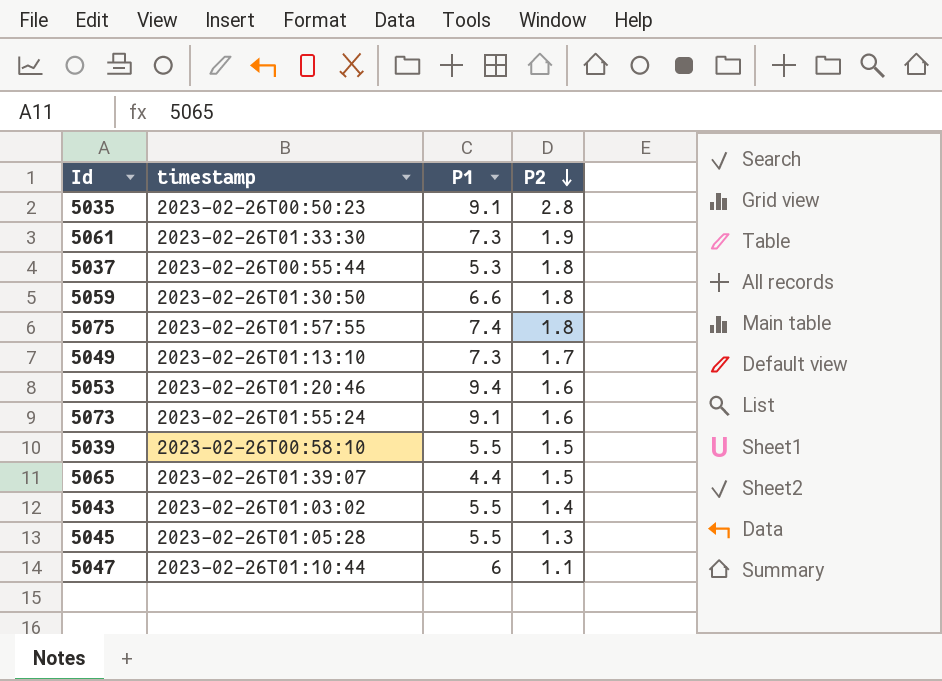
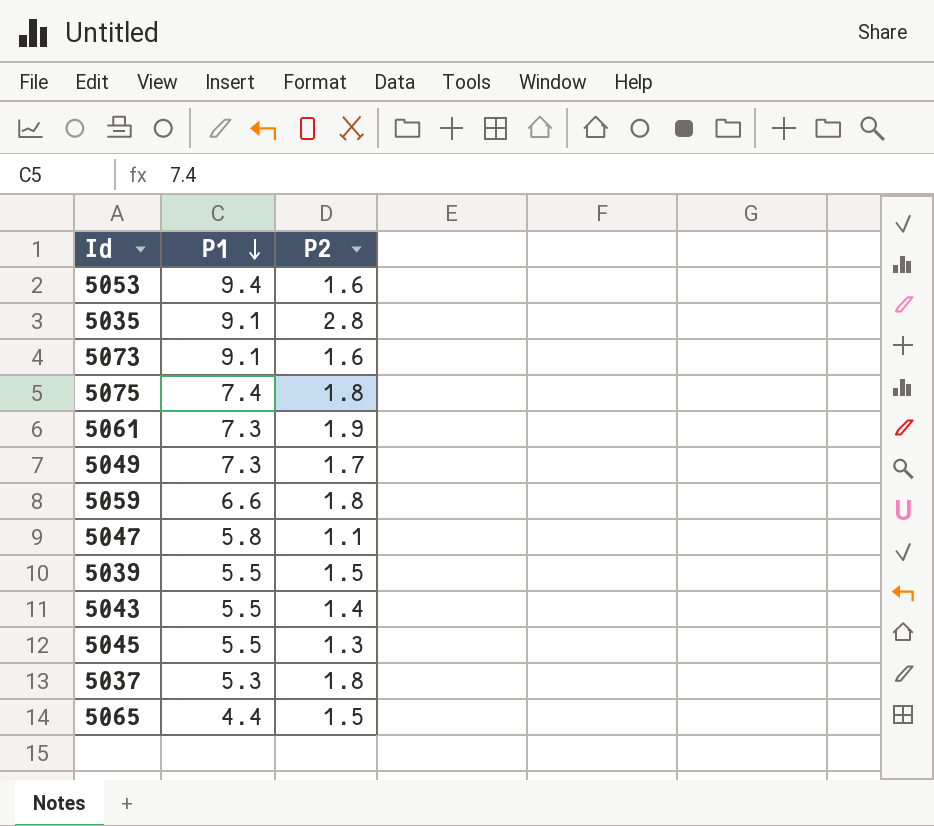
row order: P2 descending -> P1 descending
column timestamp | position: 2 -> none
5047 | P1: 6 -> 5.8

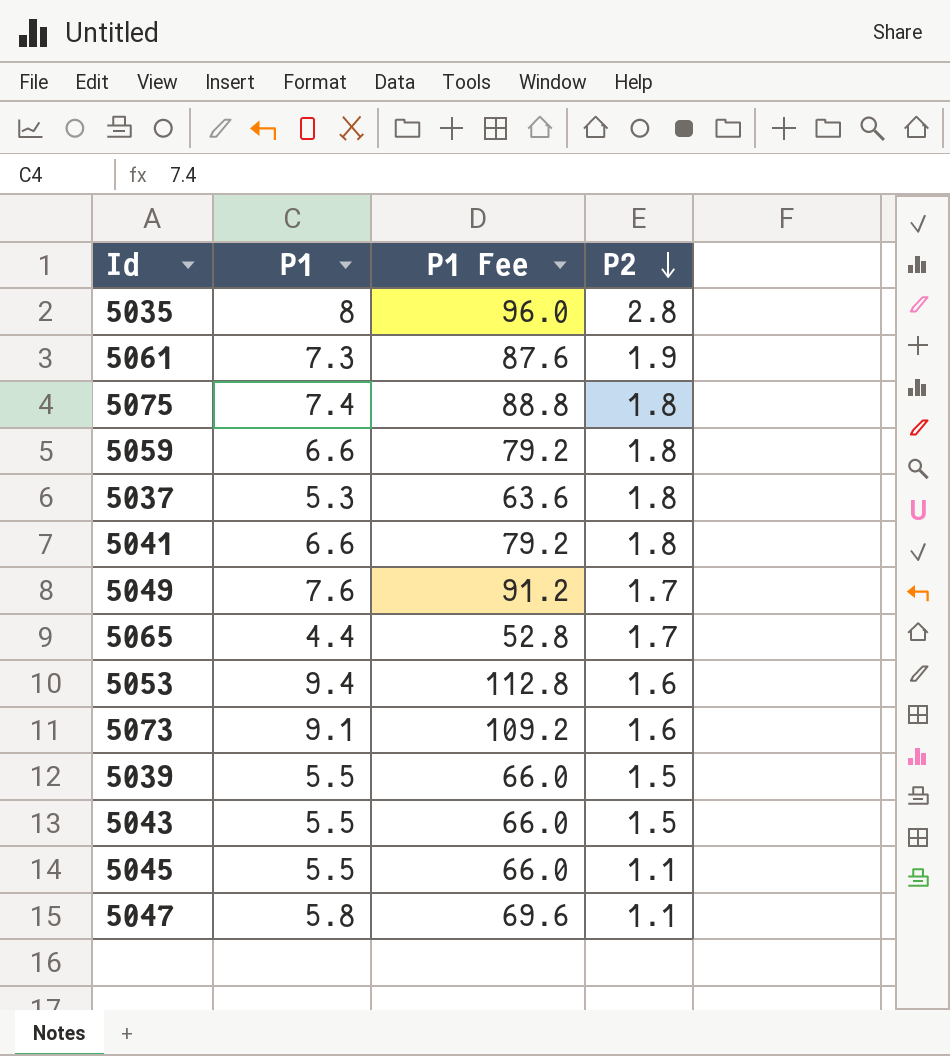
row order: P1 descending -> P2 descending
column P1 Fee | formula: none -> [P1] * 12
5035 | P1: 9.1 -> 8
row 5041: none -> 6.6 | 79.2 | 1.8
5049 | P1: 7.3 -> 7.6
5065 | P2: 1.5 -> 1.7
5043 | P2: 1.4 -> 1.5
5045 | P2: 1.3 -> 1.1

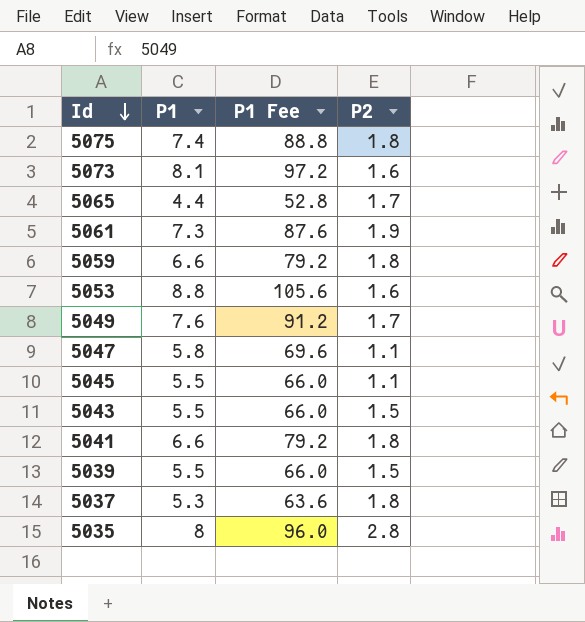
row order: P2 descending -> Id descending
5073 | P1: 9.1 -> 8.1
5073 | P1 Fee: 109.2 -> 97.2
5053 | P1: 9.4 -> 8.8
5053 | P1 Fee: 112.8 -> 105.6

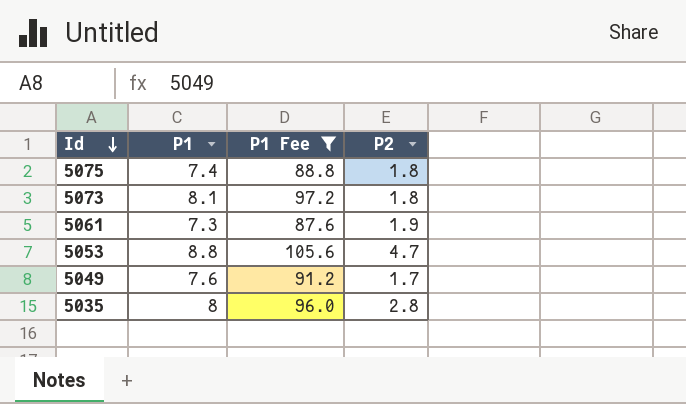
filter: none -> P1 Fee >= 87.6
5073 | P2: 1.6 -> 1.8
5053 | P2: 1.6 -> 4.7

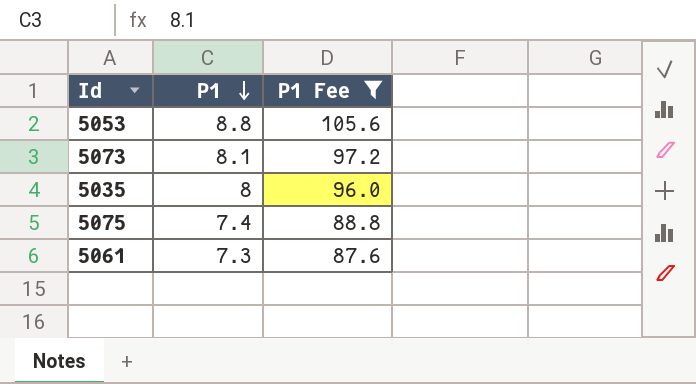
row order: Id descending -> P1 descending
column P2 | position: 4 -> none
row 5049: 7.6 | 91.2 | 1.7 -> none

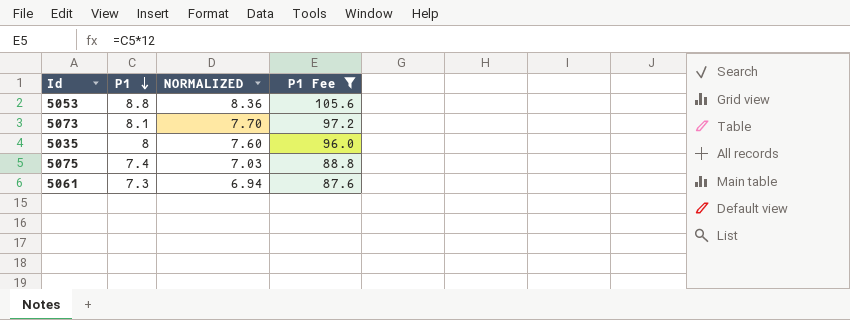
column NORMALIZED | formula: none -> [P1] * 0.95

